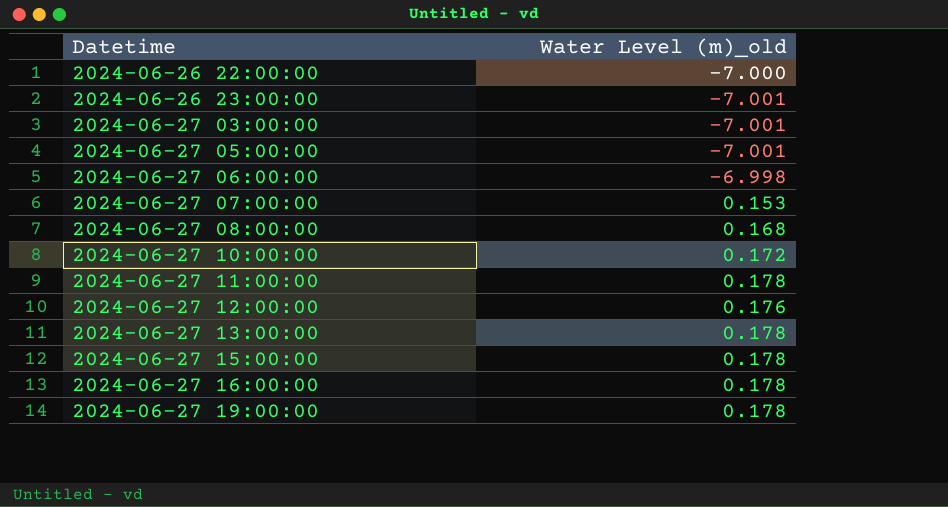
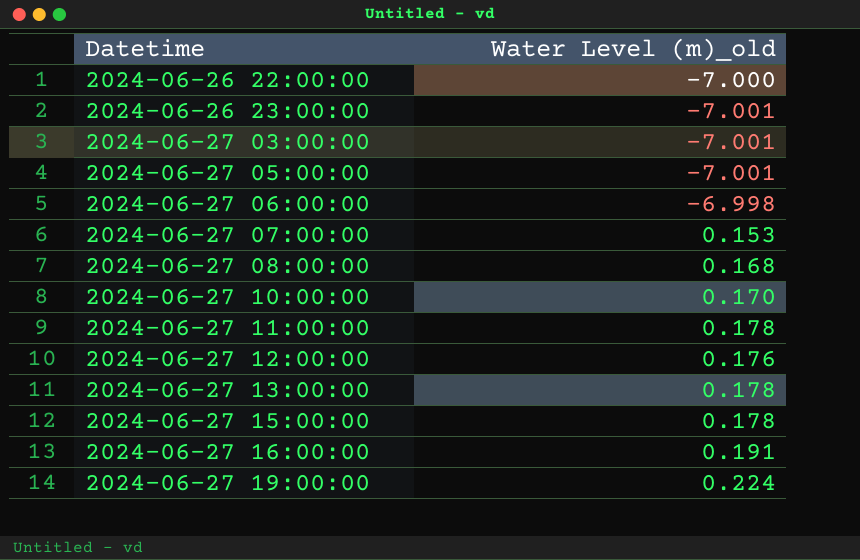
2024-06-27 10:00:00 | Water Level (m)_old: 0.172 -> 0.170
2024-06-27 16:00:00 | Water Level (m)_old: 0.178 -> 0.191
2024-06-27 19:00:00 | Water Level (m)_old: 0.178 -> 0.224

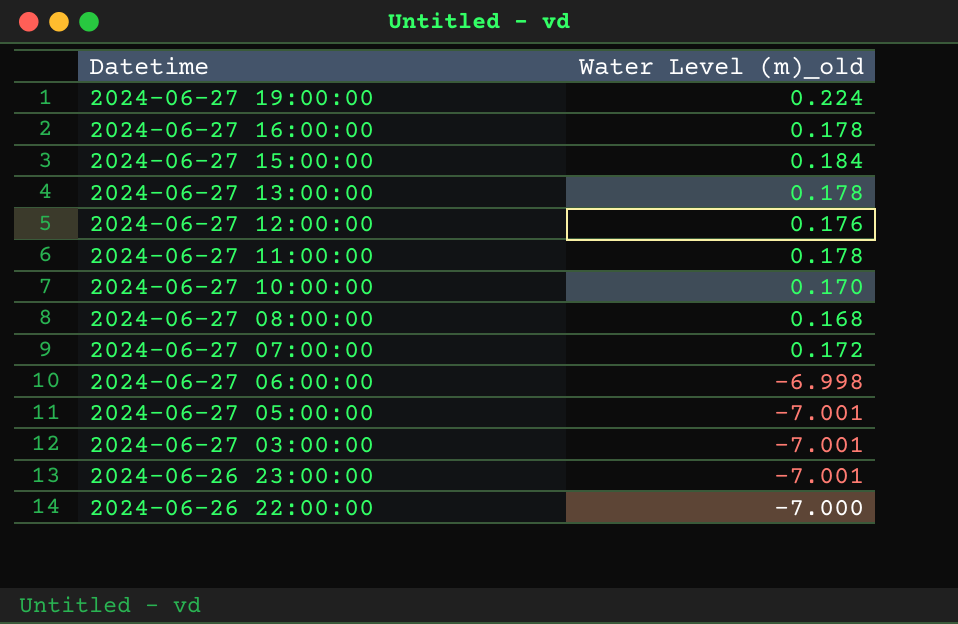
row order: Datetime ascending -> Datetime descending
2024-06-27 16:00:00 | Water Level (m)_old: 0.191 -> 0.178
2024-06-27 15:00:00 | Water Level (m)_old: 0.178 -> 0.184
2024-06-27 07:00:00 | Water Level (m)_old: 0.153 -> 0.172

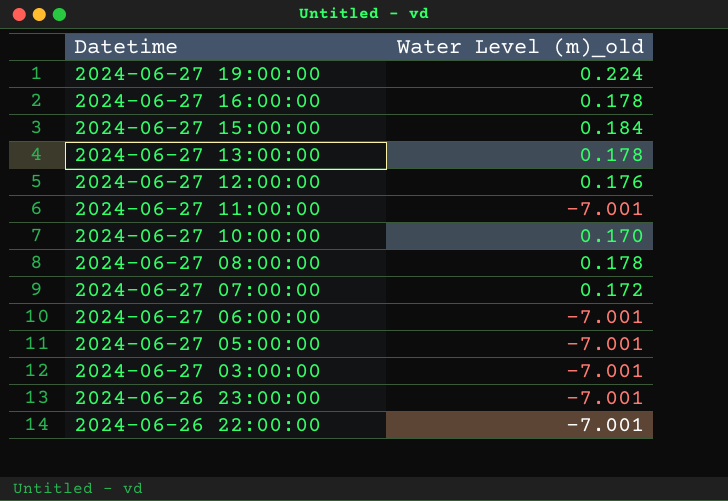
2024-06-27 11:00:00 | Water Level (m)_old: 0.178 -> -7.001
2024-06-27 08:00:00 | Water Level (m)_old: 0.168 -> 0.178
2024-06-27 06:00:00 | Water Level (m)_old: -6.998 -> -7.001
2024-06-26 22:00:00 | Water Level (m)_old: -7.000 -> -7.001

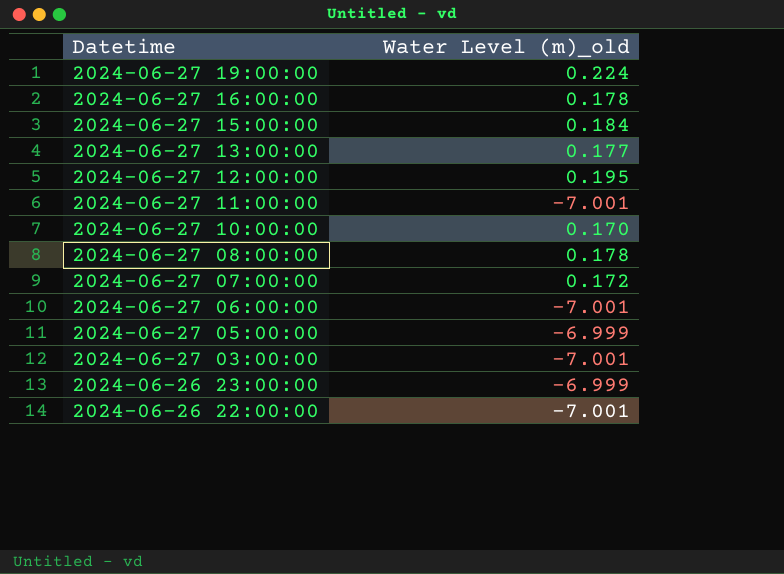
2024-06-27 13:00:00 | Water Level (m)_old: 0.178 -> 0.177
2024-06-27 12:00:00 | Water Level (m)_old: 0.176 -> 0.195
2024-06-27 05:00:00 | Water Level (m)_old: -7.001 -> -6.999
2024-06-26 23:00:00 | Water Level (m)_old: -7.001 -> -6.999

